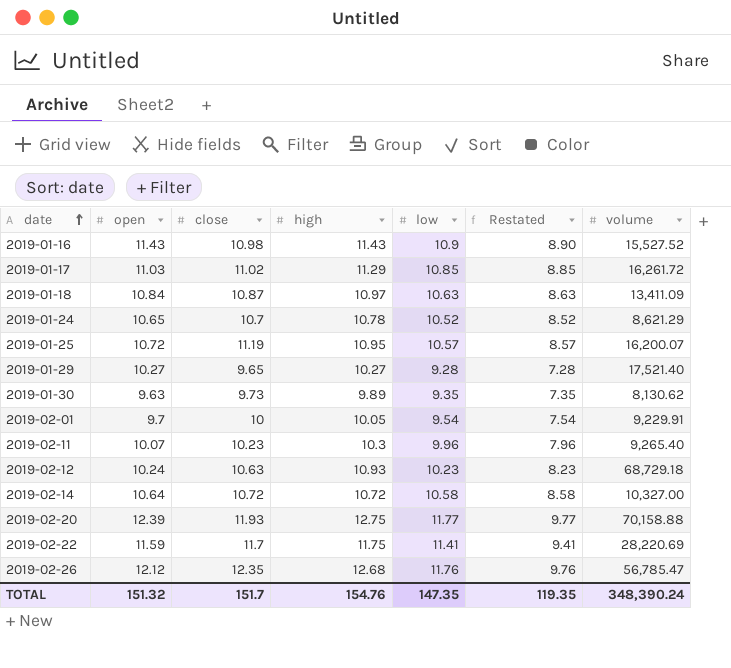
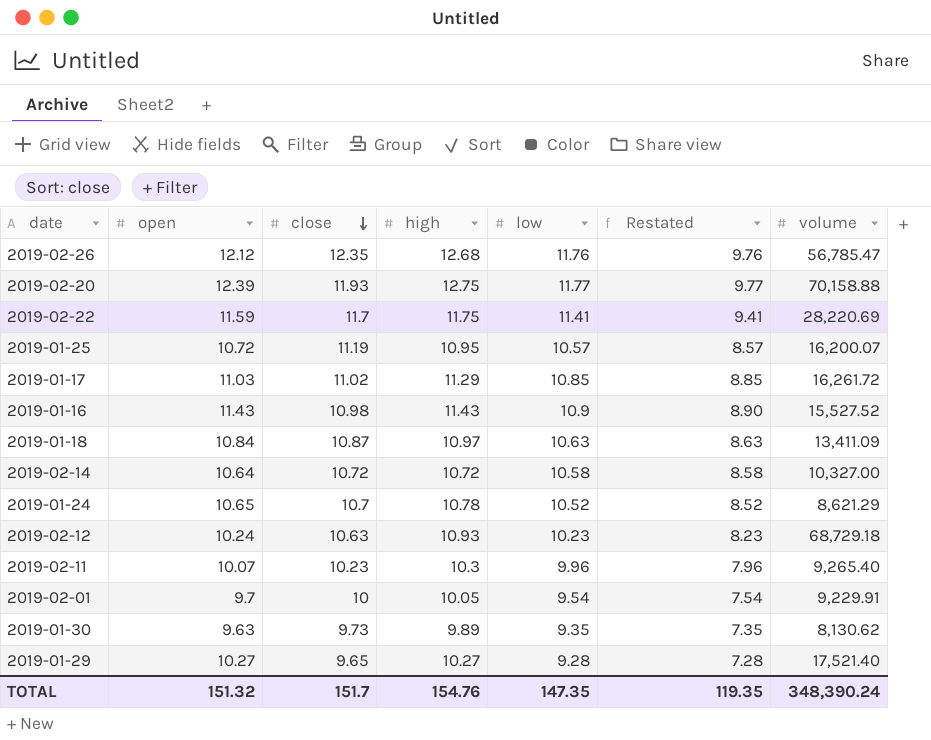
row order: date ascending -> close descending

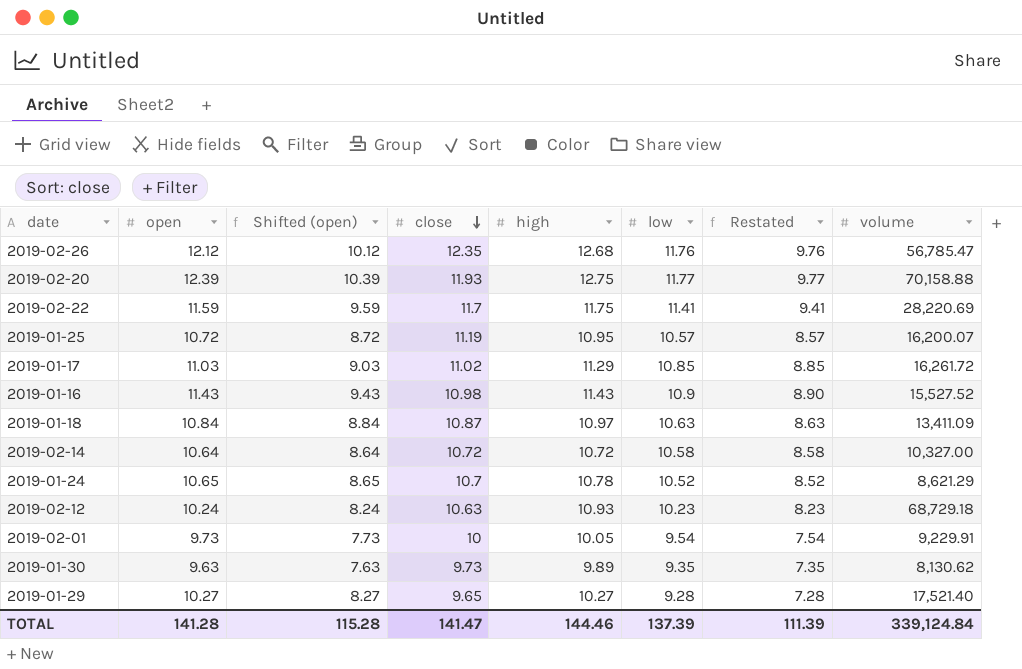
column Shifted (open) | formula: none -> [open] - 2
row 2019-02-11: 10.07 | 10.23 | 10.3 | 9.96 | 7.96 | 9,265.40 -> none
2019-02-01 | open: 9.7 -> 9.73
TOTAL | open: 151.32 -> 141.28
TOTAL | close: 151.7 -> 141.47
TOTAL | high: 154.76 -> 144.46
TOTAL | low: 147.35 -> 137.39
TOTAL | Restated: 119.35 -> 111.39
TOTAL | volume: 348,390.24 -> 339,124.84

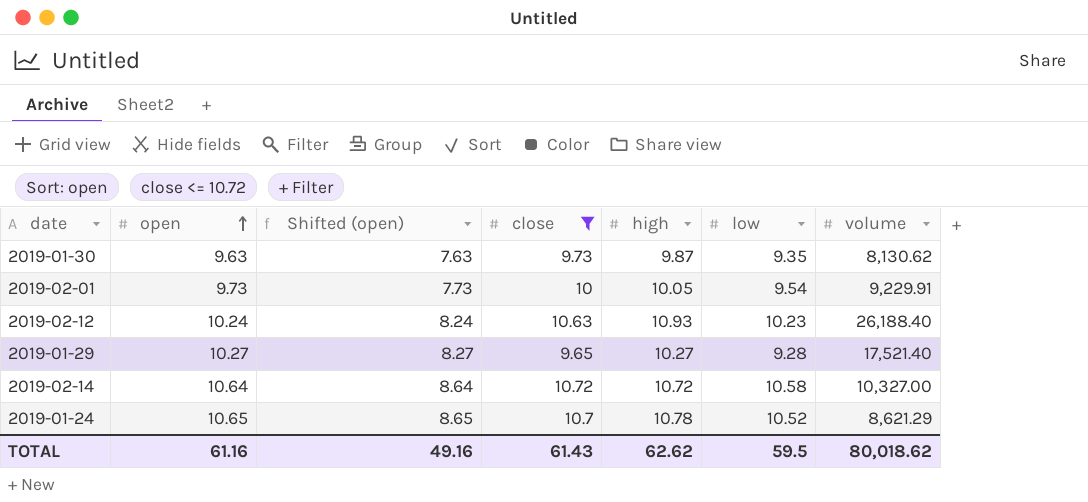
filter: none -> close <= 10.72
row order: close descending -> open ascending
column Restated | formula: [low] - 2 -> none
2019-01-30 | high: 9.89 -> 9.87
2019-02-12 | volume: 68,729.18 -> 26,188.40
TOTAL | open: 141.28 -> 61.16
TOTAL | Shifted (open): 115.28 -> 49.16
TOTAL | close: 141.47 -> 61.43
TOTAL | high: 144.46 -> 62.62
TOTAL | low: 137.39 -> 59.5
TOTAL | volume: 339,124.84 -> 80,018.62

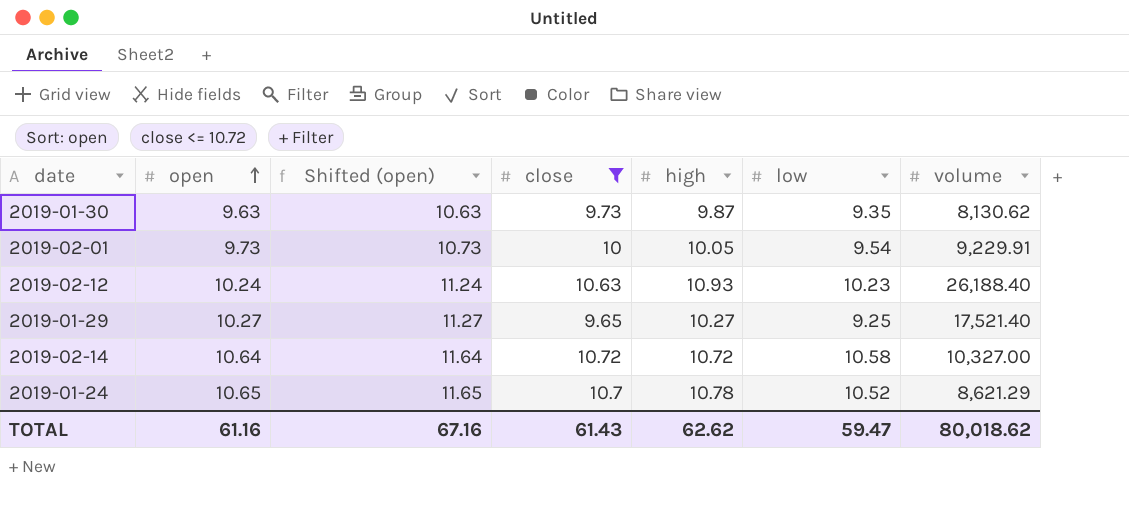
column Shifted (open) | formula: [open] - 2 -> [open] + 1
2019-01-29 | low: 9.28 -> 9.25
TOTAL | Shifted (open): 49.16 -> 67.16
TOTAL | low: 59.5 -> 59.47

